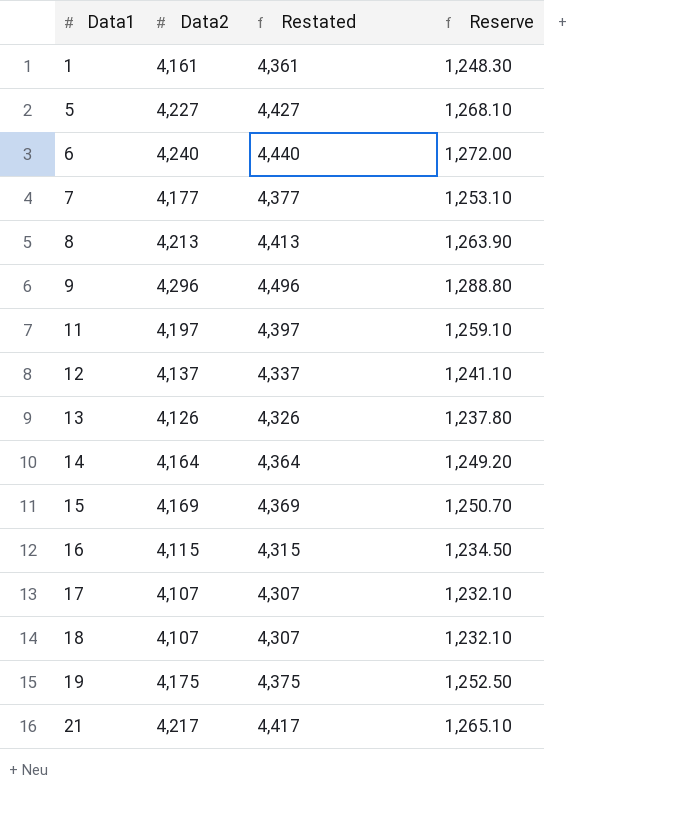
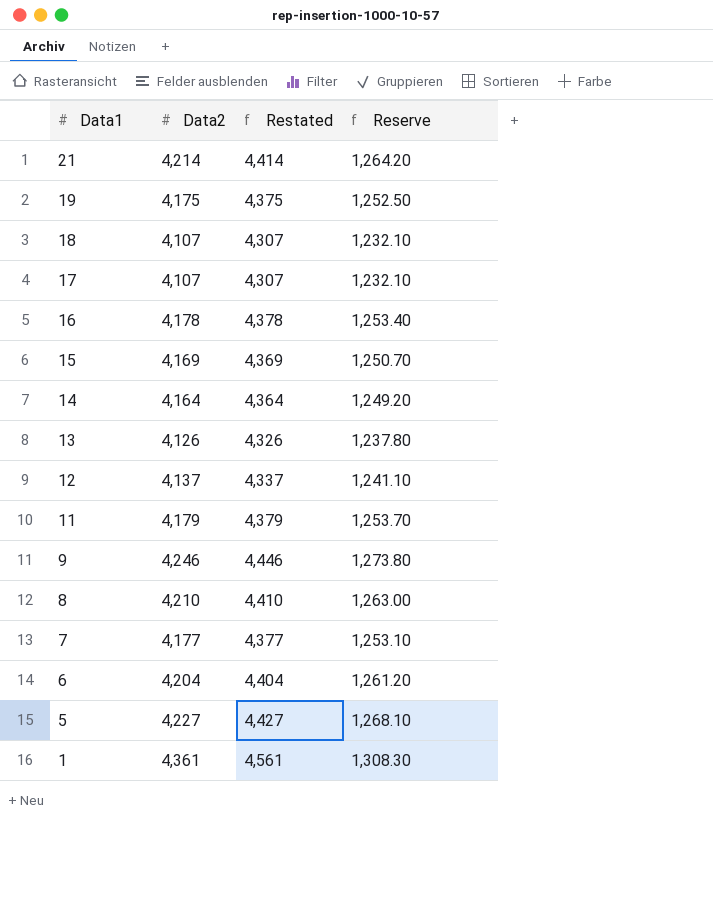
row order: Data1 ascending -> Data1 descending
21 | Data2: 4,217 -> 4,214
21 | Restated: 4,417 -> 4,414
21 | Reserve: 1,265.10 -> 1,264.20
16 | Data2: 4,115 -> 4,178
16 | Restated: 4,315 -> 4,378
16 | Reserve: 1,234.50 -> 1,253.40
11 | Data2: 4,197 -> 4,179
11 | Restated: 4,397 -> 4,379
11 | Reserve: 1,259.10 -> 1,253.70
9 | Data2: 4,296 -> 4,246
9 | Restated: 4,496 -> 4,446
9 | Reserve: 1,288.80 -> 1,273.80
8 | Data2: 4,213 -> 4,210
8 | Restated: 4,413 -> 4,410
8 | Reserve: 1,263.90 -> 1,263.00
6 | Data2: 4,240 -> 4,204
6 | Restated: 4,440 -> 4,404
6 | Reserve: 1,272.00 -> 1,261.20
1 | Data2: 4,161 -> 4,361
1 | Restated: 4,361 -> 4,561
1 | Reserve: 1,248.30 -> 1,308.30

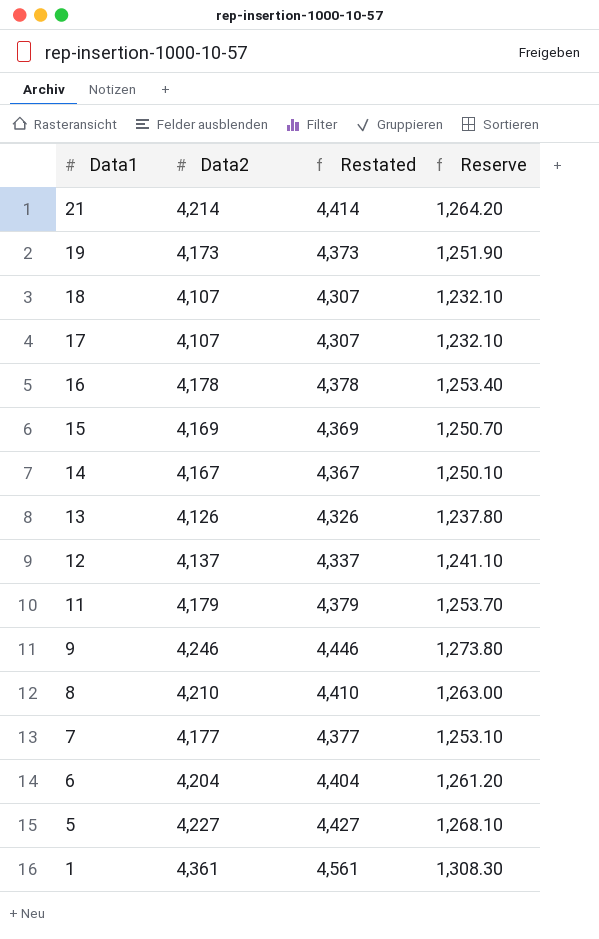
19 | Data2: 4,175 -> 4,173
19 | Restated: 4,375 -> 4,373
19 | Reserve: 1,252.50 -> 1,251.90
14 | Data2: 4,164 -> 4,167
14 | Restated: 4,364 -> 4,367
14 | Reserve: 1,249.20 -> 1,250.10

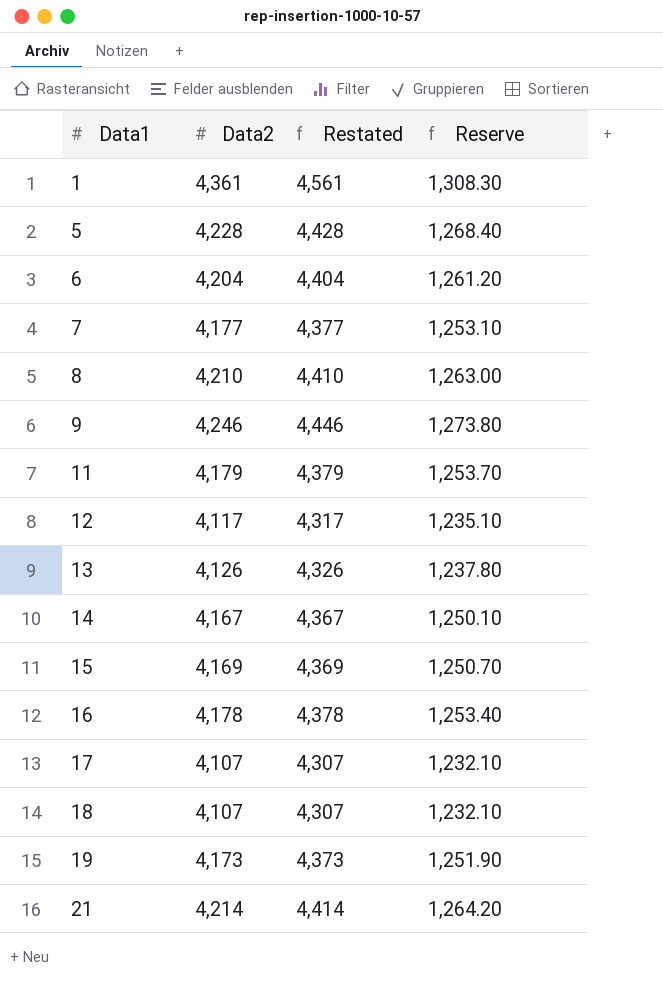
row order: Data1 descending -> Data1 ascending
5 | Data2: 4,227 -> 4,228
5 | Restated: 4,427 -> 4,428
5 | Reserve: 1,268.10 -> 1,268.40
12 | Data2: 4,137 -> 4,117
12 | Restated: 4,337 -> 4,317
12 | Reserve: 1,241.10 -> 1,235.10

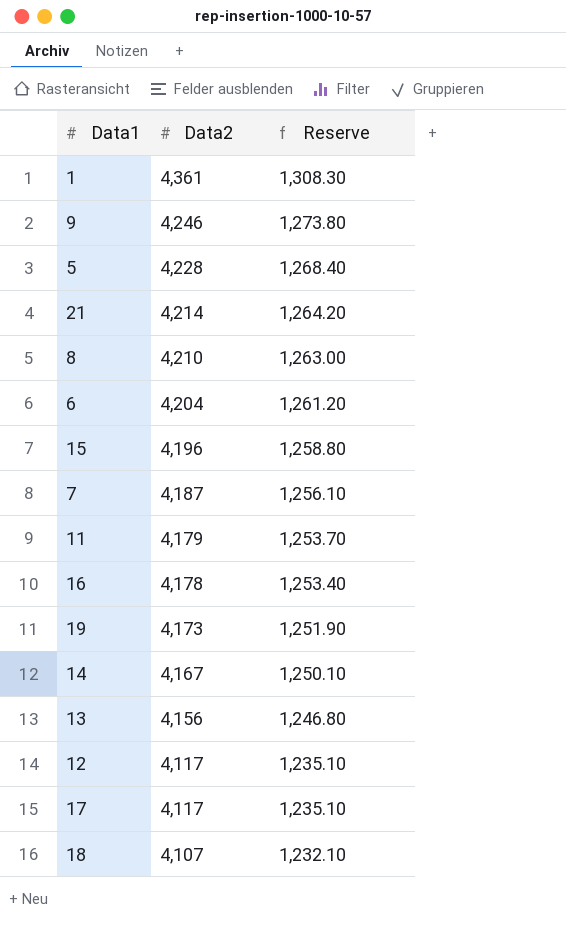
row order: Data1 ascending -> Data2 descending
column Restated | formula: [Data2] + 200 -> none
15 | Data2: 4,169 -> 4,196
15 | Reserve: 1,250.70 -> 1,258.80
7 | Data2: 4,177 -> 4,187
7 | Reserve: 1,253.10 -> 1,256.10
13 | Data2: 4,126 -> 4,156
13 | Reserve: 1,237.80 -> 1,246.80
17 | Data2: 4,107 -> 4,117
17 | Reserve: 1,232.10 -> 1,235.10

